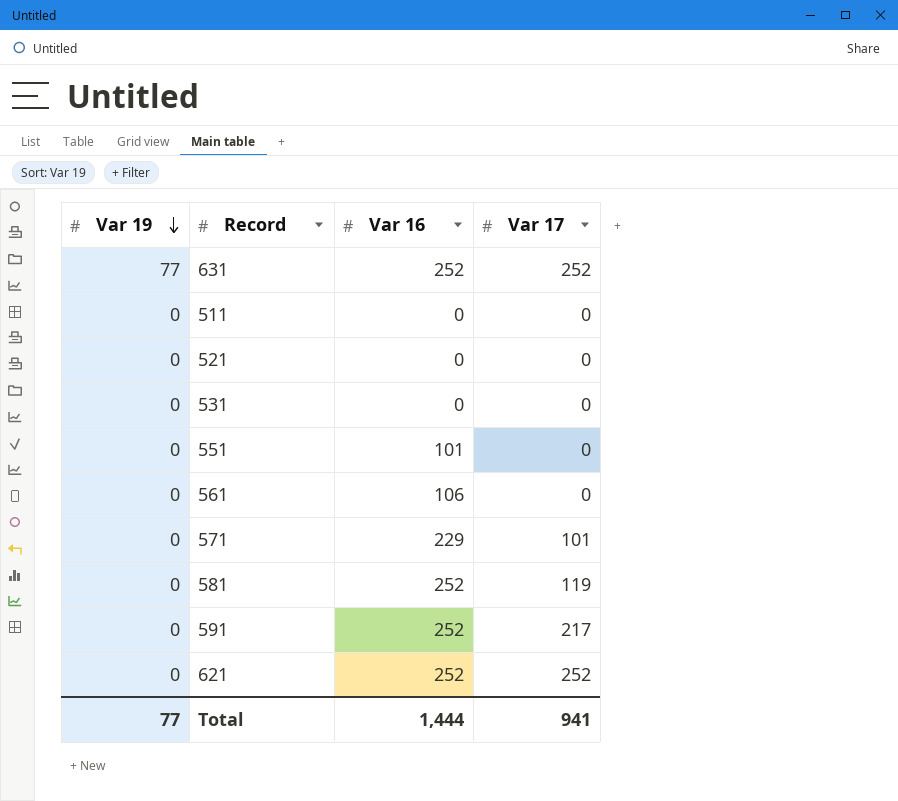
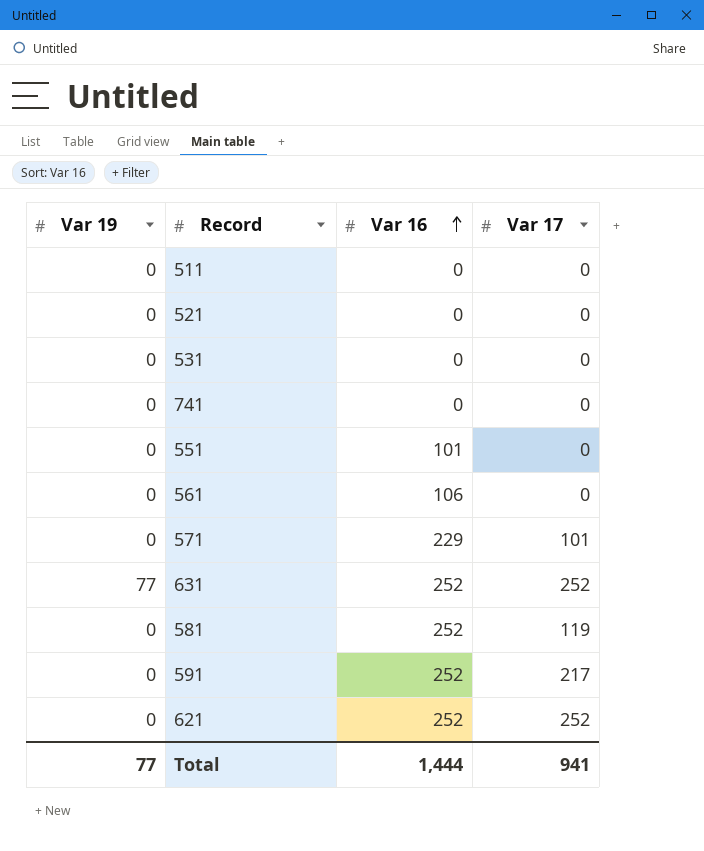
row order: Var 19 descending -> Var 16 ascending
row 741: none -> 0 | 0 | 0

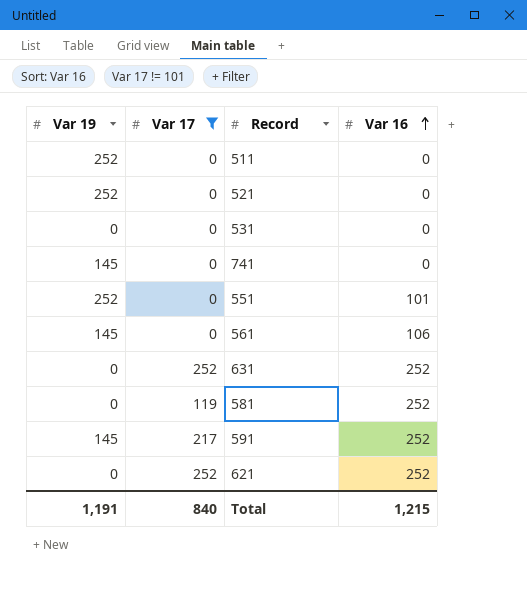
filter: none -> Var 17 != 101
column Var 17 | position: 4 -> 2
511 | Var 19: 0 -> 252
521 | Var 19: 0 -> 252
741 | Var 19: 0 -> 145
551 | Var 19: 0 -> 252
561 | Var 19: 0 -> 145
631 | Var 19: 77 -> 0
591 | Var 19: 0 -> 145
Total | Var 19: 77 -> 1,191
Total | Var 17: 941 -> 840
Total | Var 16: 1,444 -> 1,215

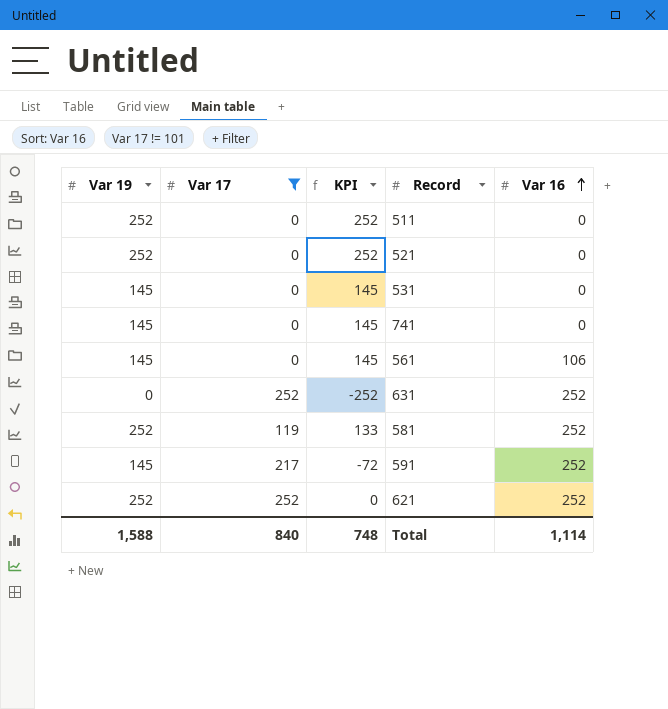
column KPI | formula: none -> [Var 19] - [Var 17]
row 551: 252 | 0 | 101 -> none
531 | Var 19: 0 -> 145
581 | Var 19: 0 -> 252
621 | Var 19: 0 -> 252
Total | Var 19: 1,191 -> 1,588
Total | Var 16: 1,215 -> 1,114

